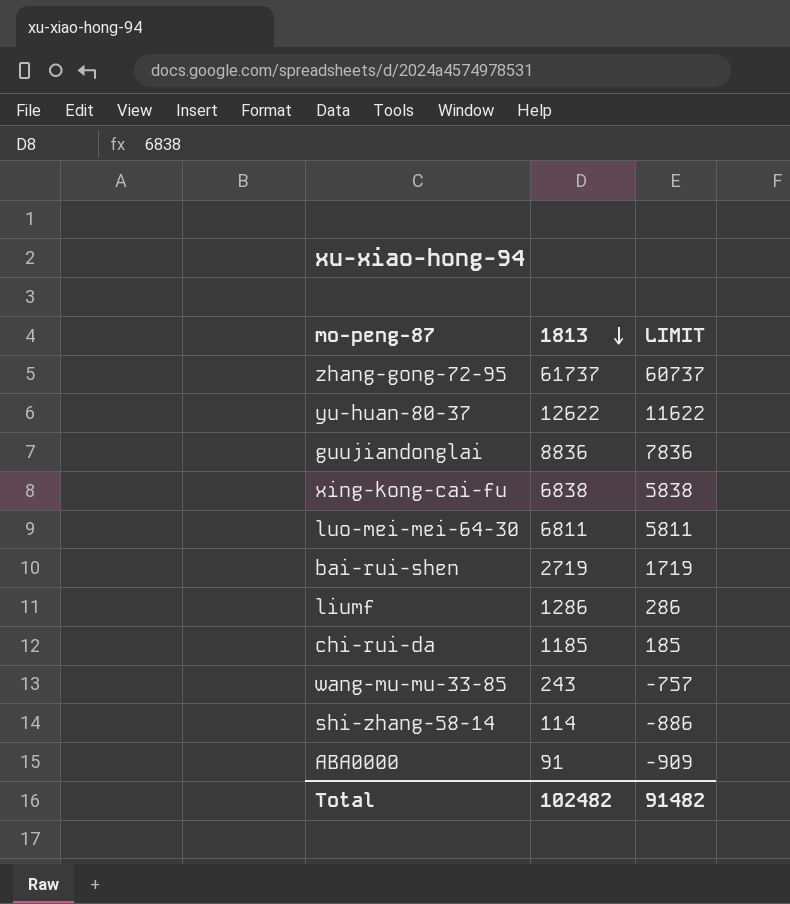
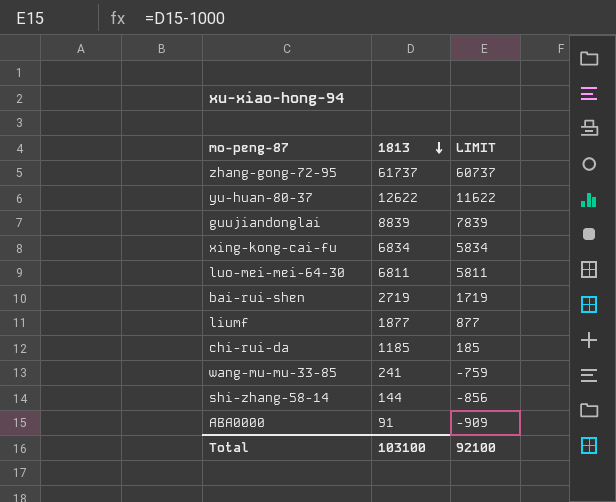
guujiandonglai | 1813: 8836 -> 8839
guujiandonglai | LIMIT: 7836 -> 7839
xing-kong-cai-fu | 1813: 6838 -> 6834
xing-kong-cai-fu | LIMIT: 5838 -> 5834
liumf | 1813: 1286 -> 1877
liumf | LIMIT: 286 -> 877
wang-mu-mu-33-85 | 1813: 243 -> 241
wang-mu-mu-33-85 | LIMIT: -757 -> -759
shi-zhang-58-14 | 1813: 114 -> 144
shi-zhang-58-14 | LIMIT: -886 -> -856
Total | 1813: 102482 -> 103100
Total | LIMIT: 91482 -> 92100

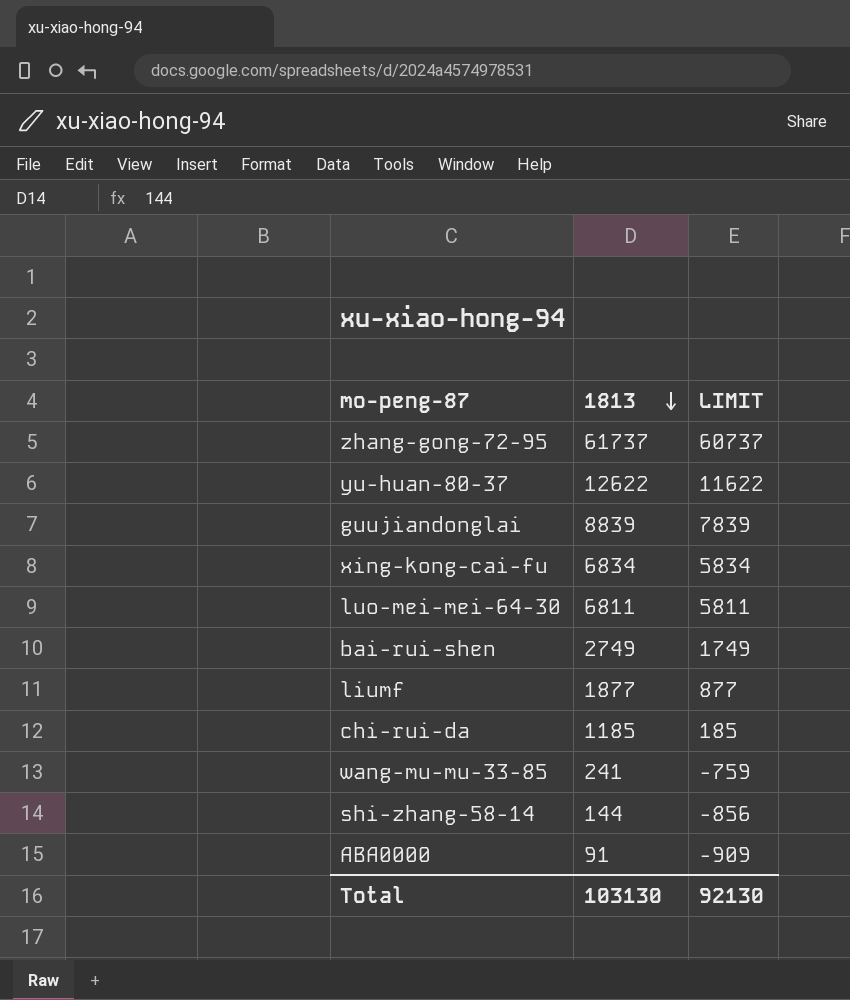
bai-rui-shen | 1813: 2719 -> 2749
bai-rui-shen | LIMIT: 1719 -> 1749
Total | 1813: 103100 -> 103130
Total | LIMIT: 92100 -> 92130

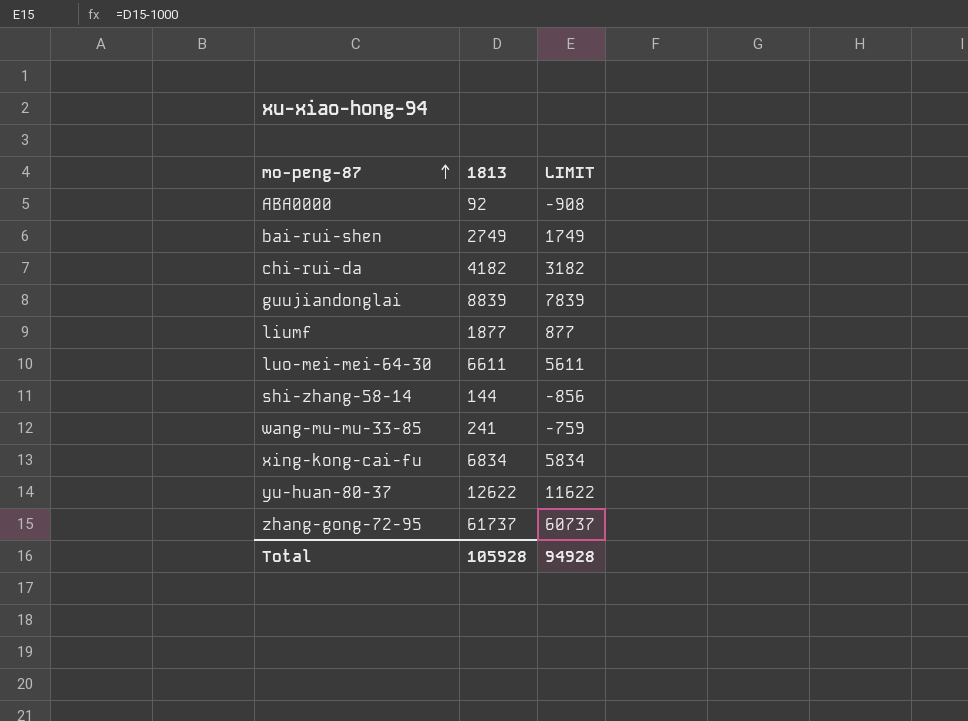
row order: 1813 descending -> mo-peng-87 ascending
ABA0000 | 1813: 91 -> 92
ABA0000 | LIMIT: -909 -> -908
chi-rui-da | 1813: 1185 -> 4182
chi-rui-da | LIMIT: 185 -> 3182
luo-mei-mei-64-30 | 1813: 6811 -> 6611
luo-mei-mei-64-30 | LIMIT: 5811 -> 5611
Total | 1813: 103130 -> 105928
Total | LIMIT: 92130 -> 94928

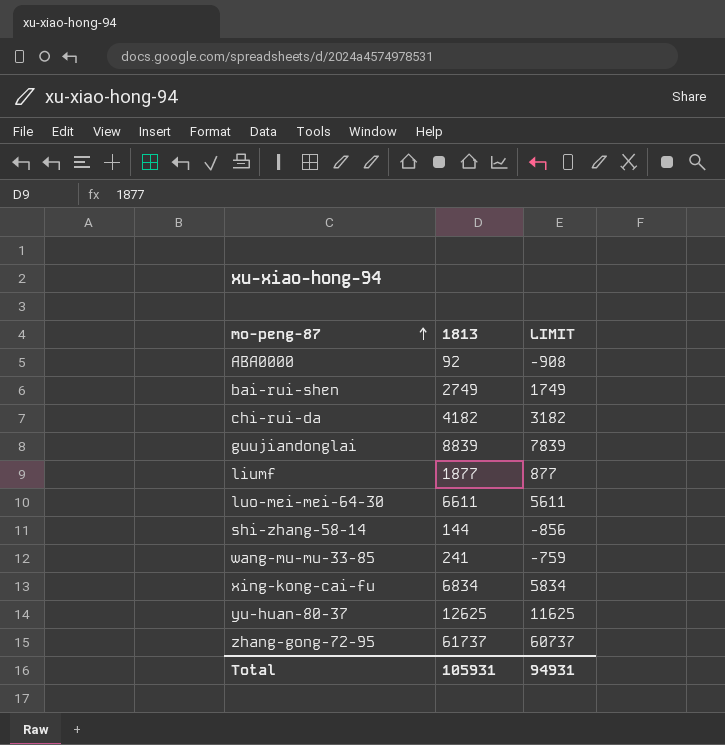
yu-huan-80-37 | 1813: 12622 -> 12625
yu-huan-80-37 | LIMIT: 11622 -> 11625
Total | 1813: 105928 -> 105931
Total | LIMIT: 94928 -> 94931

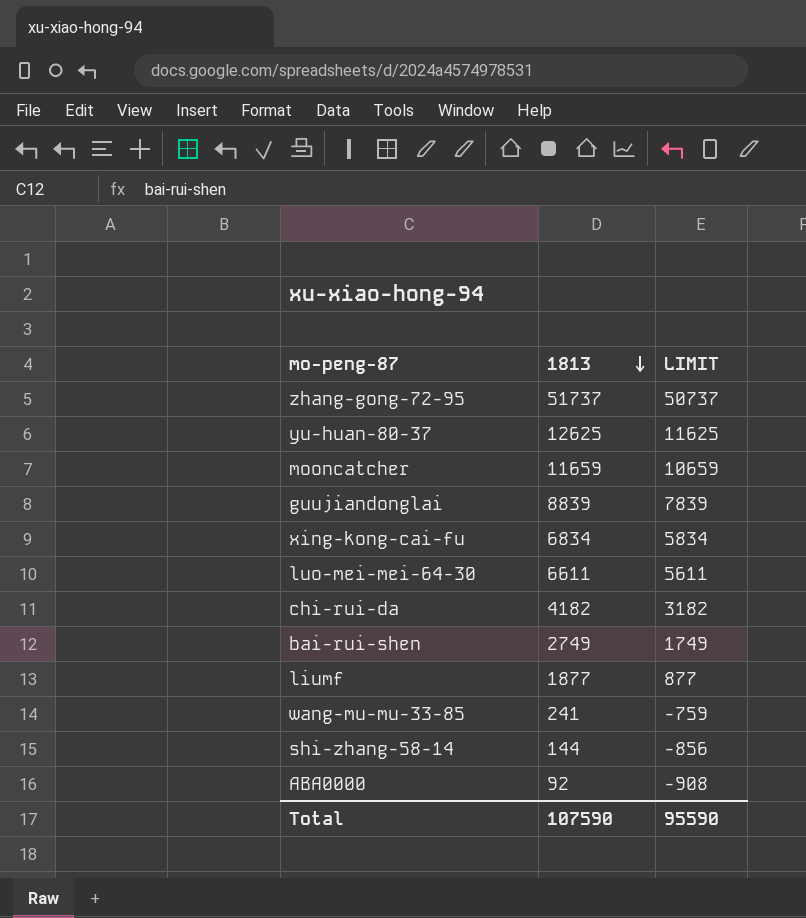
row order: mo-peng-87 ascending -> 1813 descending
zhang-gong-72-95 | 1813: 61737 -> 51737
zhang-gong-72-95 | LIMIT: 60737 -> 50737
row mooncatcher: none -> 11659 | 10659
Total | 1813: 105931 -> 107590
Total | LIMIT: 94931 -> 95590

